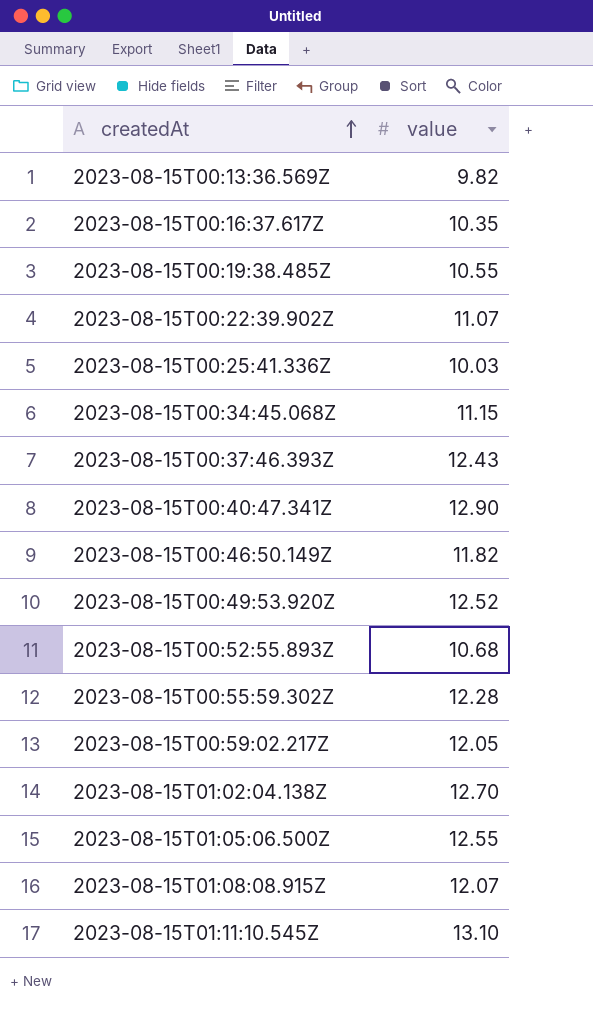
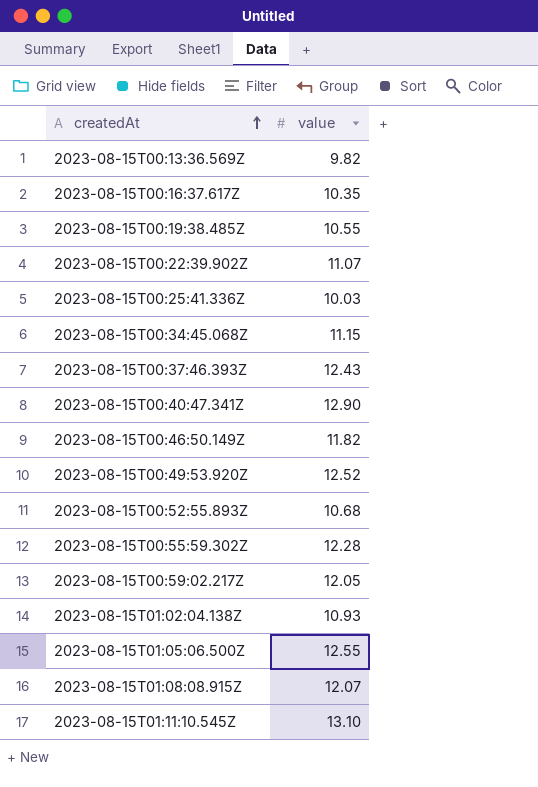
2023-08-15T01:02:04.138Z | value: 12.70 -> 10.93

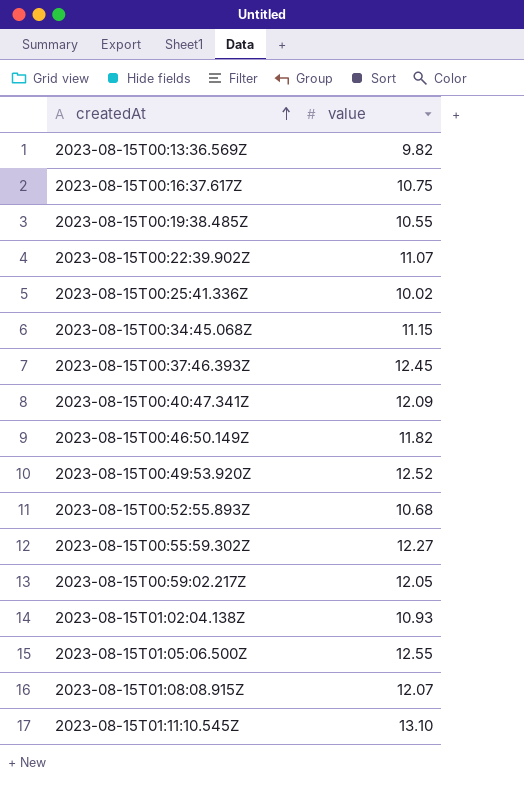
2023-08-15T00:16:37.617Z | value: 10.35 -> 10.75
2023-08-15T00:25:41.336Z | value: 10.03 -> 10.02
2023-08-15T00:37:46.393Z | value: 12.43 -> 12.45
2023-08-15T00:40:47.341Z | value: 12.90 -> 12.09
2023-08-15T00:55:59.302Z | value: 12.28 -> 12.27

